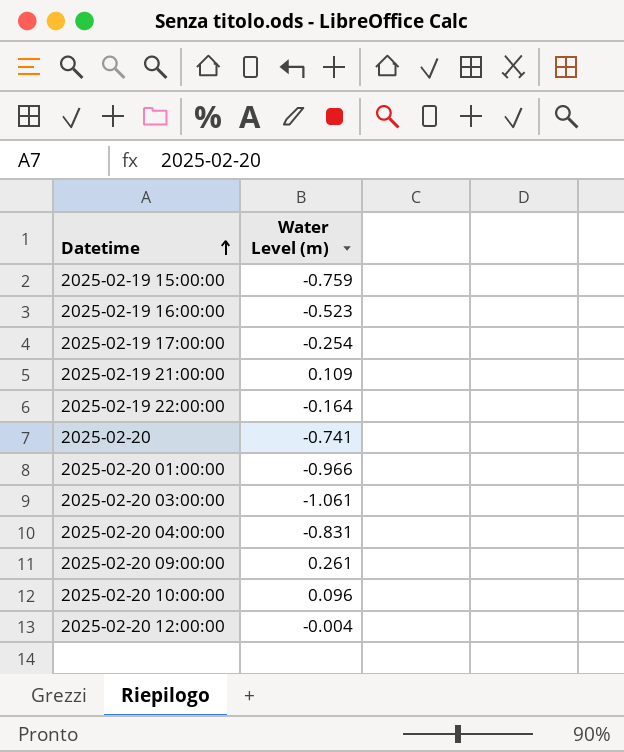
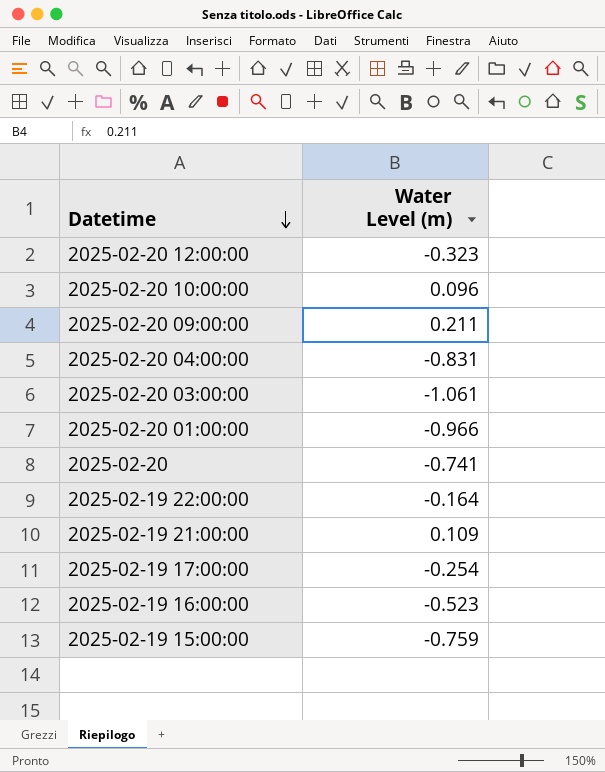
row order: Datetime ascending -> Datetime descending
2025-02-20 12:00:00 | Water Level (m): -0.004 -> -0.323
2025-02-20 09:00:00 | Water Level (m): 0.261 -> 0.211

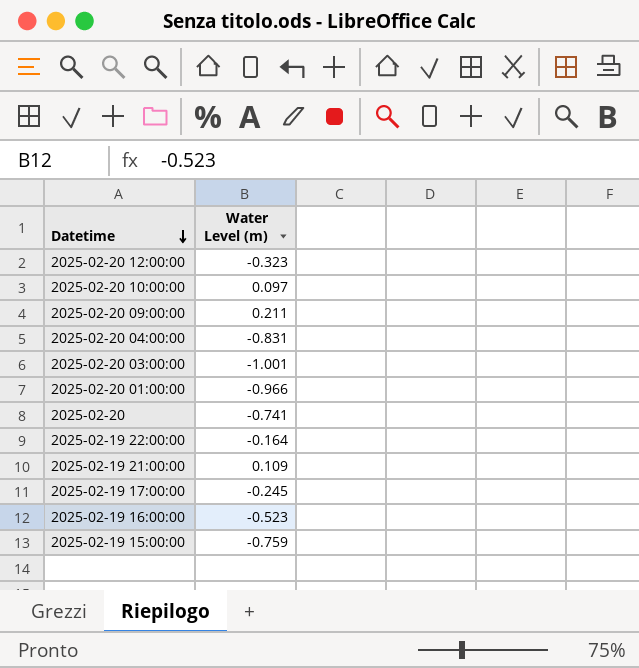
2025-02-20 10:00:00 | Water Level (m): 0.096 -> 0.097
2025-02-20 03:00:00 | Water Level (m): -1.061 -> -1.001
2025-02-19 17:00:00 | Water Level (m): -0.254 -> -0.245

